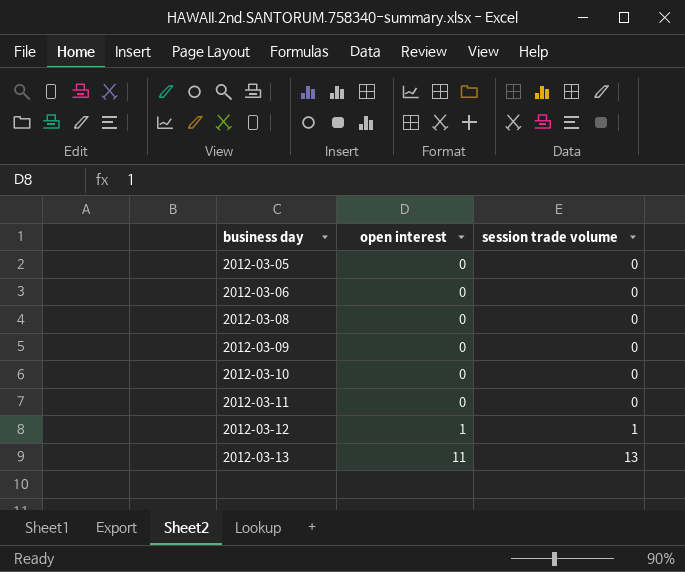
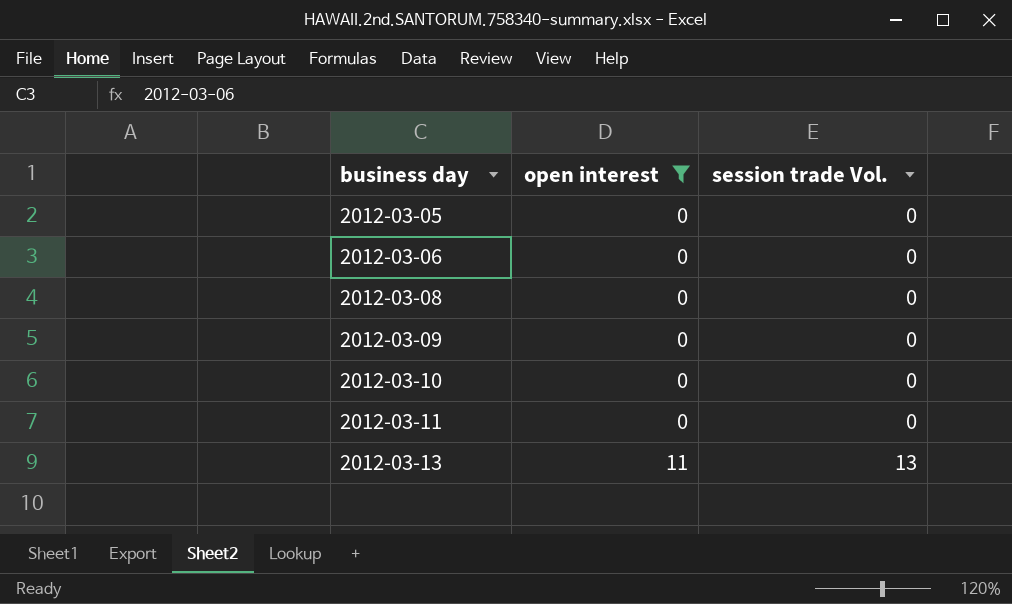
filter: none -> open interest != 1
column name: session trade volume -> session trade Vol.

